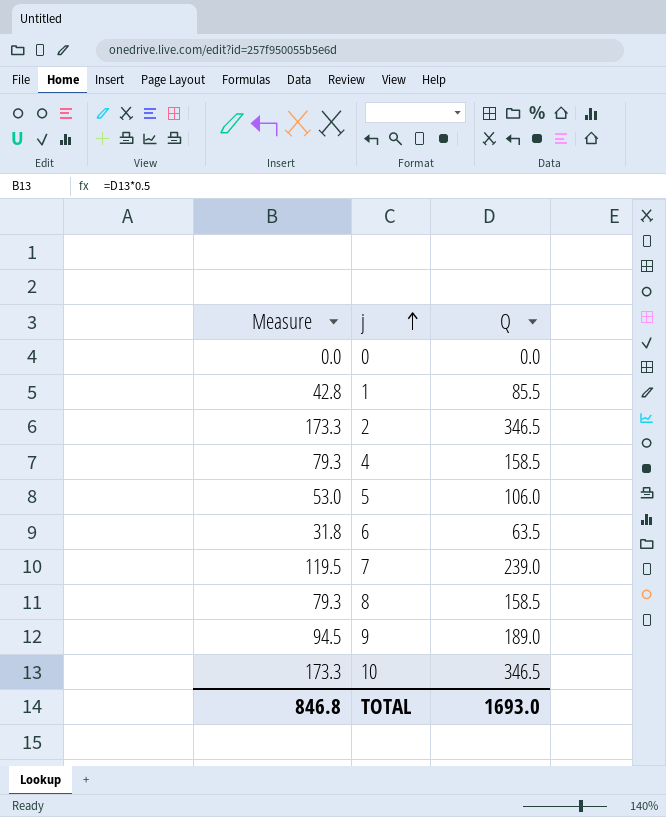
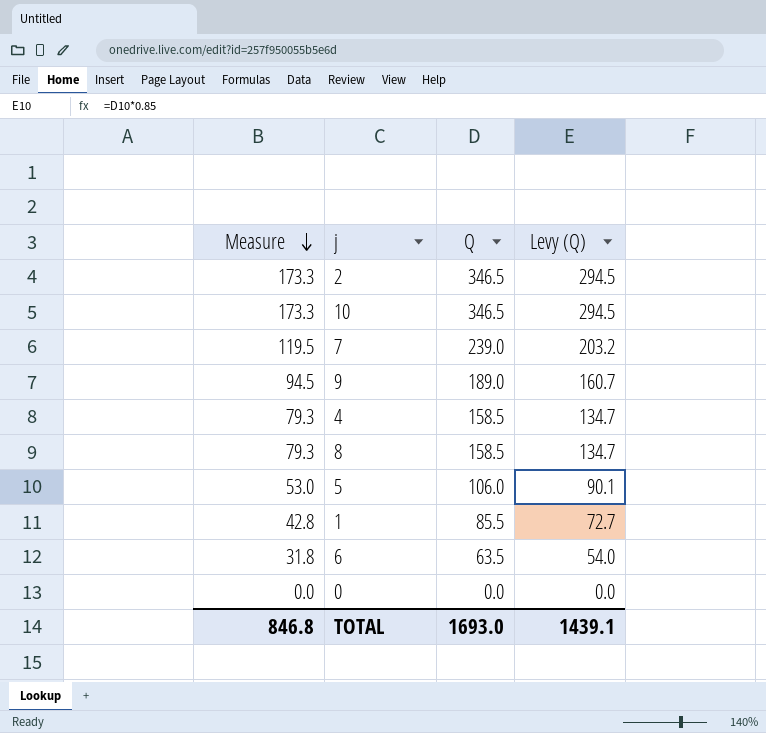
row order: j ascending -> Measure descending
column Levy (Q) | formula: none -> [Q] * 0.85

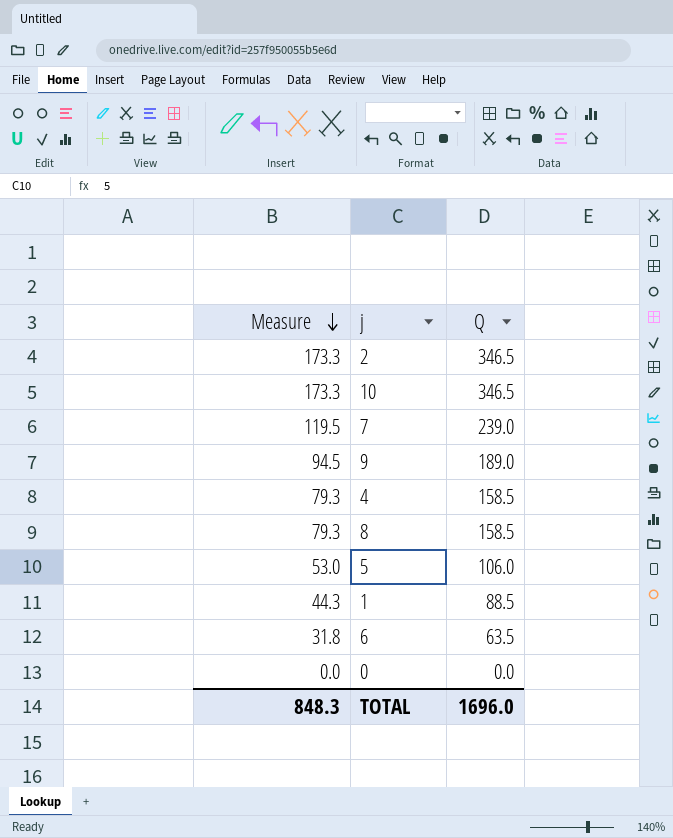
column Levy (Q) | formula: [Q] * 0.85 -> none
1 | Measure: 42.8 -> 44.3
1 | Q: 85.5 -> 88.5
TOTAL | Measure: 846.8 -> 848.3
TOTAL | Q: 1693.0 -> 1696.0

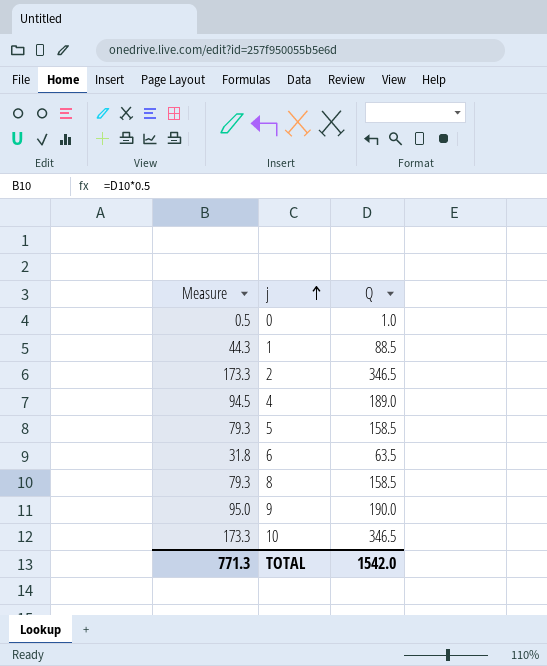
row order: Measure descending -> j ascending
row 7: 119.5 | 239.0 -> none
0 | Measure: 0.0 -> 0.5
0 | Q: 0.0 -> 1.0
4 | Measure: 79.3 -> 94.5
4 | Q: 158.5 -> 189.0
5 | Measure: 53.0 -> 79.3
5 | Q: 106.0 -> 158.5
9 | Measure: 94.5 -> 95.0
9 | Q: 189.0 -> 190.0
TOTAL | Measure: 848.3 -> 771.3
TOTAL | Q: 1696.0 -> 1542.0

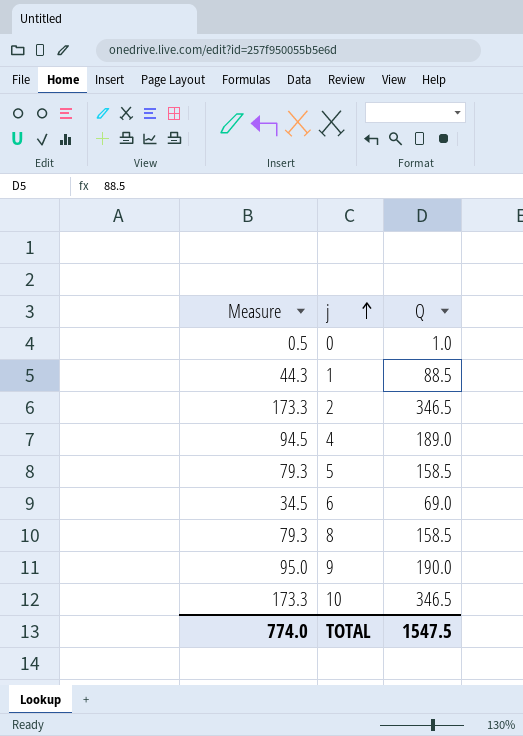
6 | Measure: 31.8 -> 34.5
6 | Q: 63.5 -> 69.0
TOTAL | Measure: 771.3 -> 774.0
TOTAL | Q: 1542.0 -> 1547.5

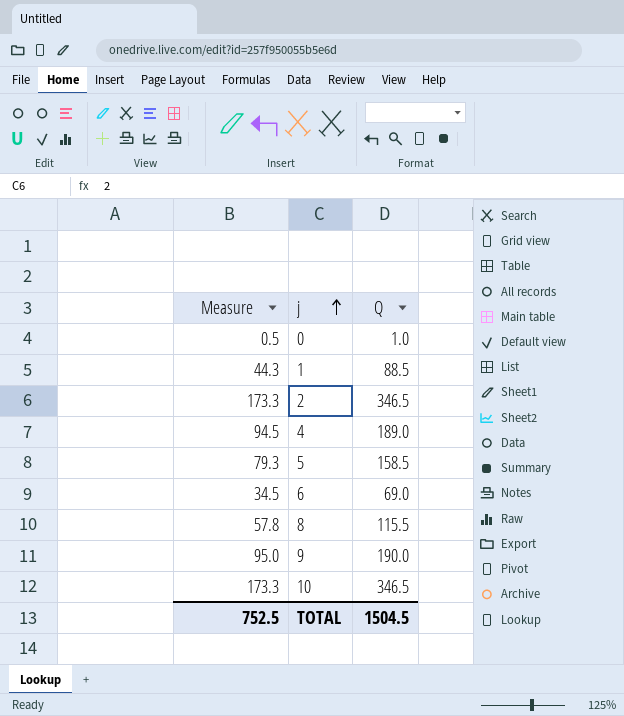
8 | Measure: 79.3 -> 57.8
8 | Q: 158.5 -> 115.5
TOTAL | Measure: 774.0 -> 752.5
TOTAL | Q: 1547.5 -> 1504.5

